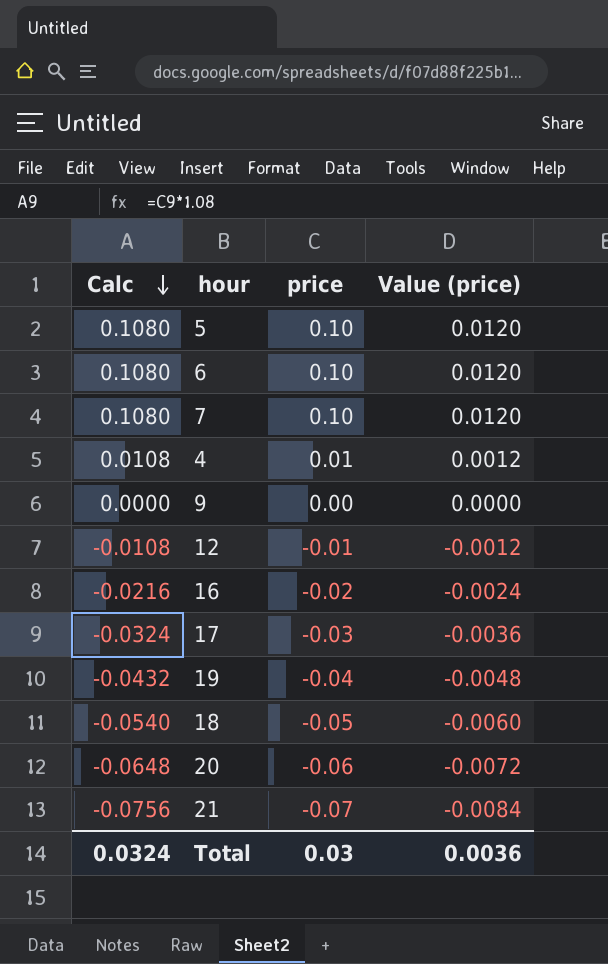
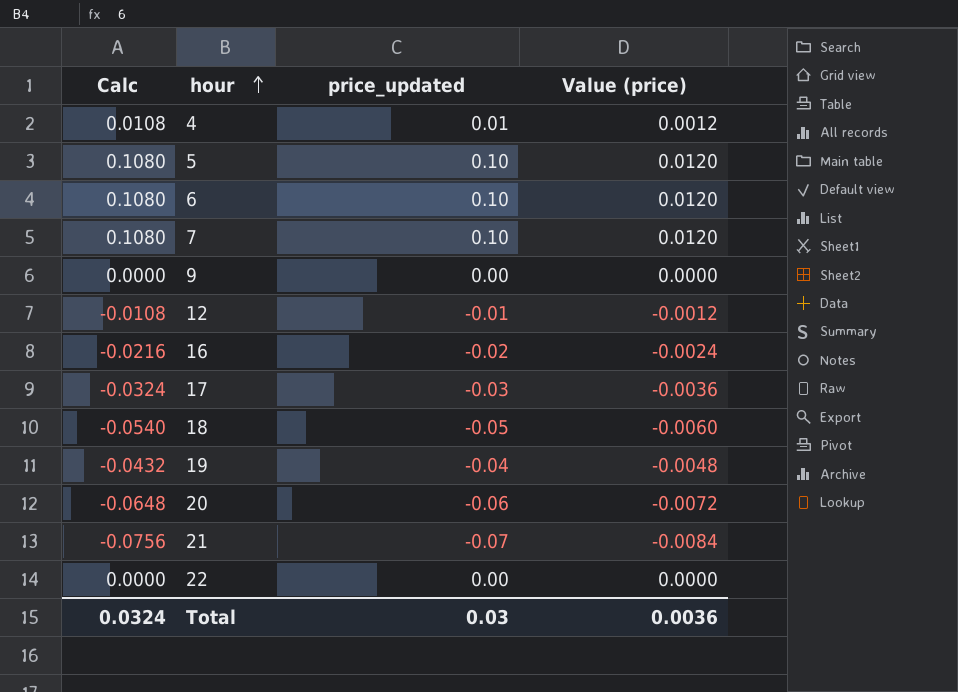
row order: Calc descending -> hour ascending
column name: price -> price_updated
row 22: none -> 0.0000 | 0.00 | 0.0000

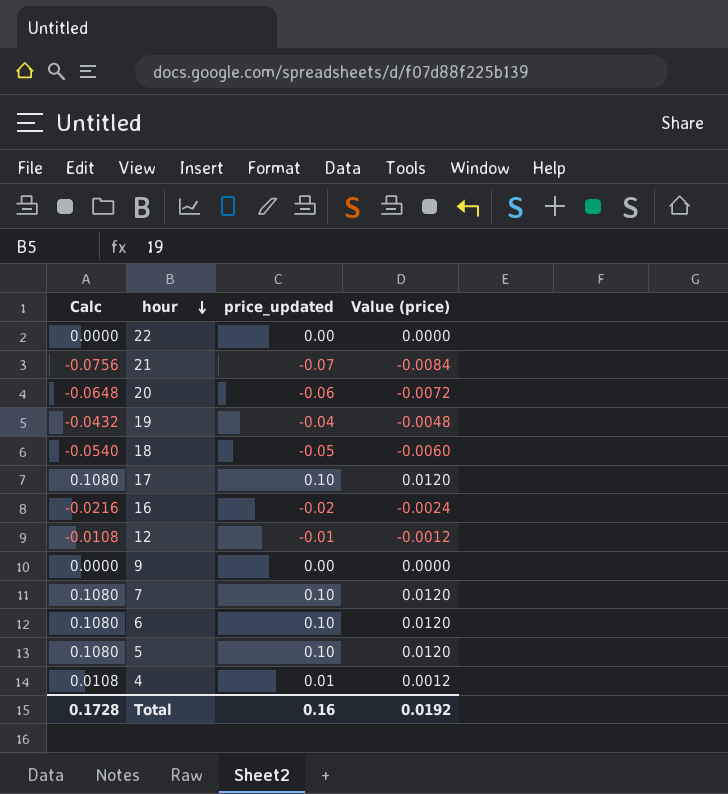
row order: hour ascending -> hour descending
17 | Calc: -0.0324 -> 0.1080
17 | price_updated: -0.03 -> 0.10
17 | Value (price): -0.0036 -> 0.0120
Total | Calc: 0.0324 -> 0.1728
Total | price_updated: 0.03 -> 0.16
Total | Value (price): 0.0036 -> 0.0192

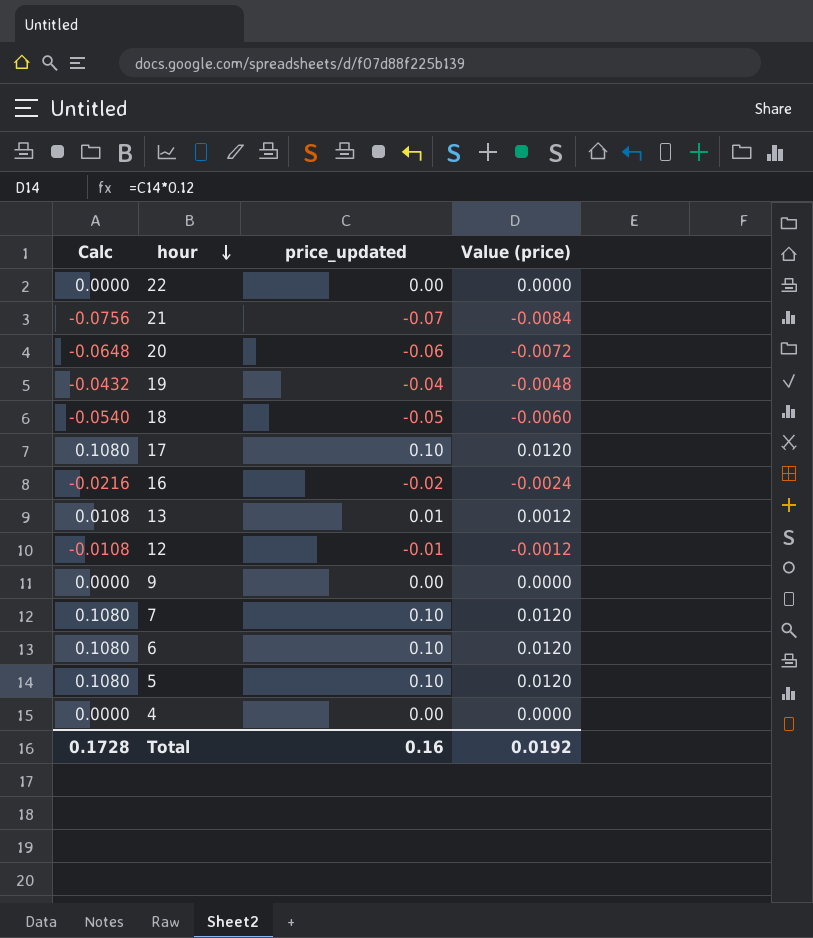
row 13: none -> 0.0108 | 0.01 | 0.0012
4 | Calc: 0.0108 -> 0.0000
4 | price_updated: 0.01 -> 0.00
4 | Value (price): 0.0012 -> 0.0000

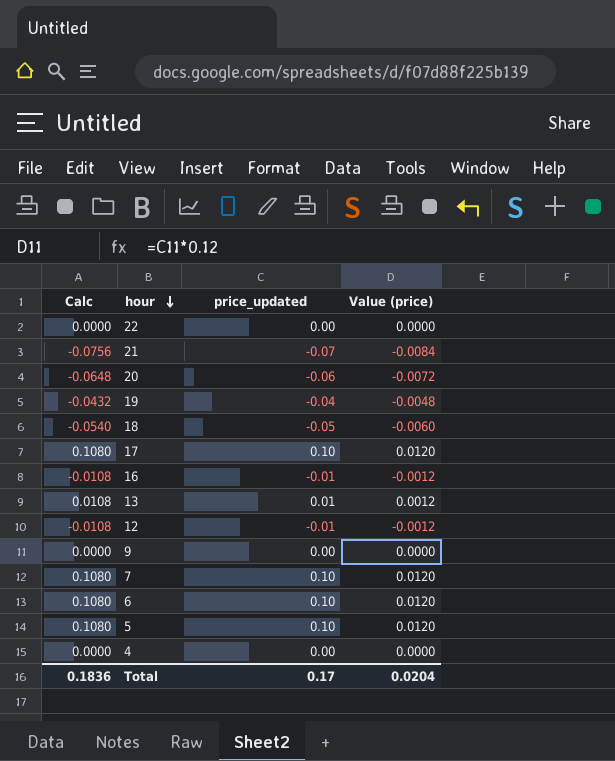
16 | Calc: -0.0216 -> -0.0108
16 | price_updated: -0.02 -> -0.01
16 | Value (price): -0.0024 -> -0.0012
Total | Calc: 0.1728 -> 0.1836
Total | price_updated: 0.16 -> 0.17
Total | Value (price): 0.0192 -> 0.0204

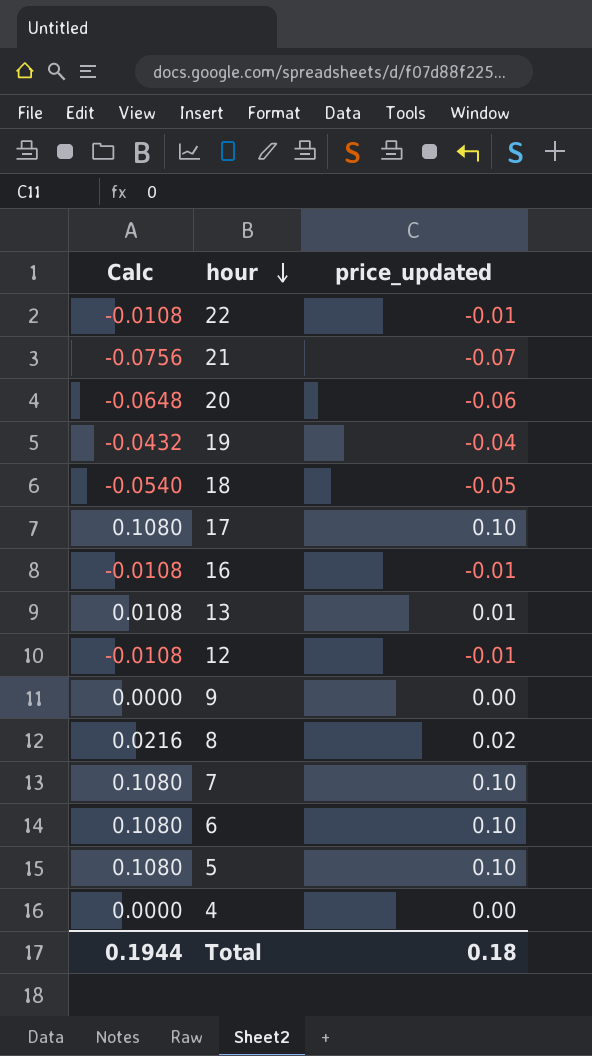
column Value (price) | formula: [price_updated] * 0.12 -> none
22 | Calc: 0.0000 -> -0.0108
22 | price_updated: 0.00 -> -0.01
row 8: none -> 0.0216 | 0.02
Total | Calc: 0.1836 -> 0.1944
Total | price_updated: 0.17 -> 0.18

